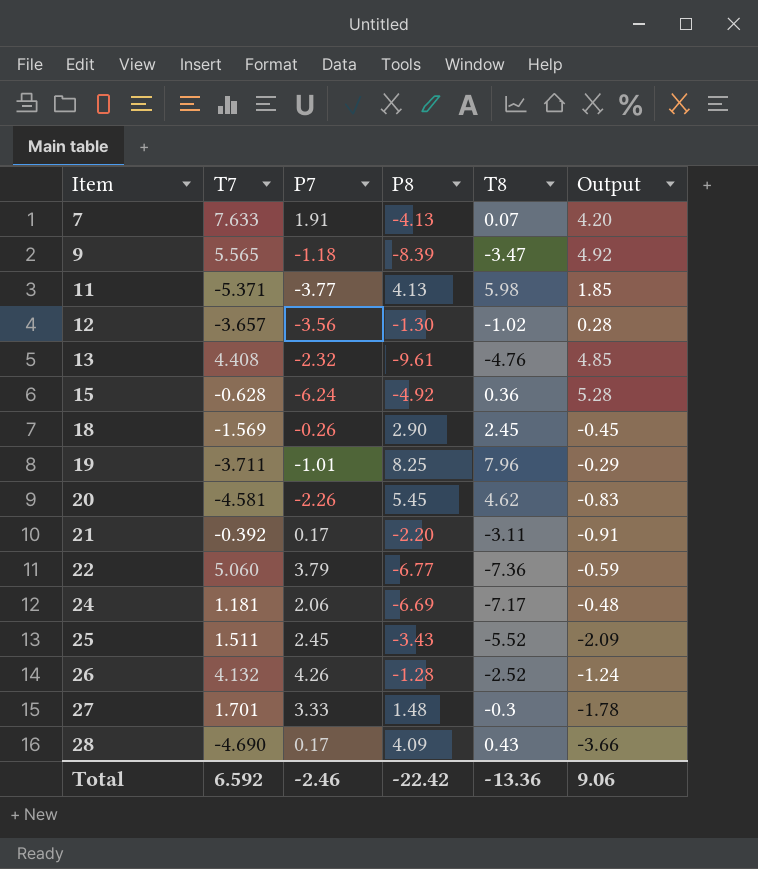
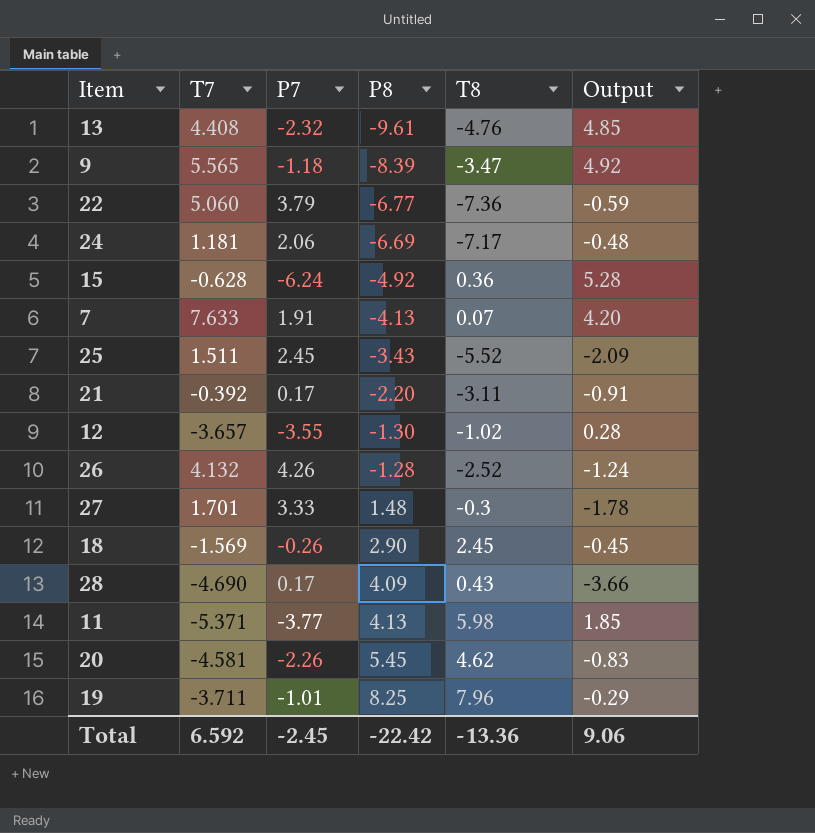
row order: Item ascending -> P8 ascending
12 | P7: -3.56 -> -3.55
Total | P7: -2.46 -> -2.45

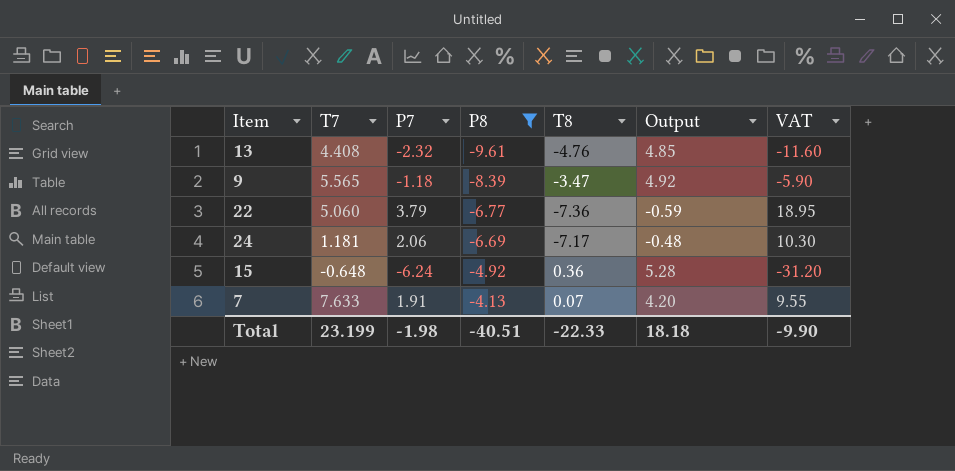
filter: none -> P8 <= -4.13
column VAT | formula: none -> [P7] * 5
15 | T7: -0.628 -> -0.648
Total | T7: 6.592 -> 23.199
Total | P7: -2.45 -> -1.98
Total | P8: -22.42 -> -40.51
Total | T8: -13.36 -> -22.33
Total | Output: 9.06 -> 18.18

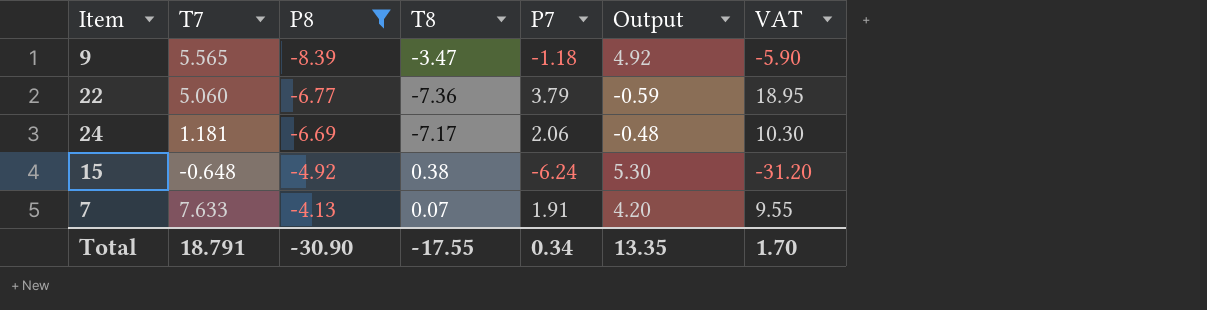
column P7 | position: 3 -> 5
row 13: 4.408 | -2.32 | -9.61 | -4.76 | 4.85 | -11.60 -> none
15 | T8: 0.36 -> 0.38
15 | Output: 5.28 -> 5.30
Total | T7: 23.199 -> 18.791
Total | P8: -40.51 -> -30.90
Total | T8: -22.33 -> -17.55
Total | P7: -1.98 -> 0.34
Total | Output: 18.18 -> 13.35
Total | VAT: -9.90 -> 1.70

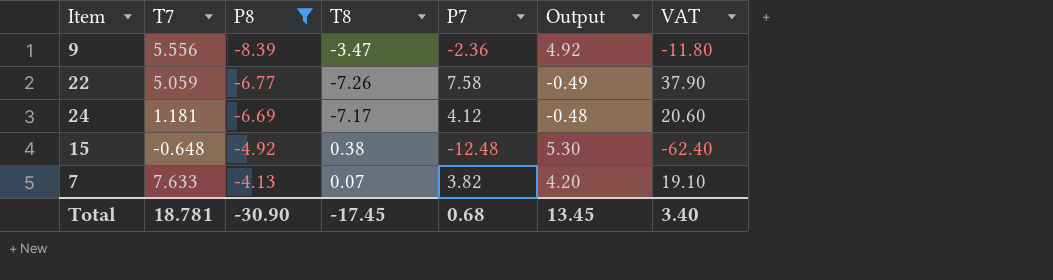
9 | T7: 5.565 -> 5.556
9 | P7: -1.18 -> -2.36
9 | VAT: -5.90 -> -11.80
22 | T7: 5.060 -> 5.059
22 | T8: -7.36 -> -7.26
22 | P7: 3.79 -> 7.58
22 | Output: -0.59 -> -0.49
22 | VAT: 18.95 -> 37.90
24 | P7: 2.06 -> 4.12
24 | VAT: 10.30 -> 20.60
15 | P7: -6.24 -> -12.48
15 | VAT: -31.20 -> -62.40
7 | P7: 1.91 -> 3.82
7 | VAT: 9.55 -> 19.10
Total | T7: 18.791 -> 18.781
Total | T8: -17.55 -> -17.45
Total | P7: 0.34 -> 0.68
Total | Output: 13.35 -> 13.45
Total | VAT: 1.70 -> 3.40

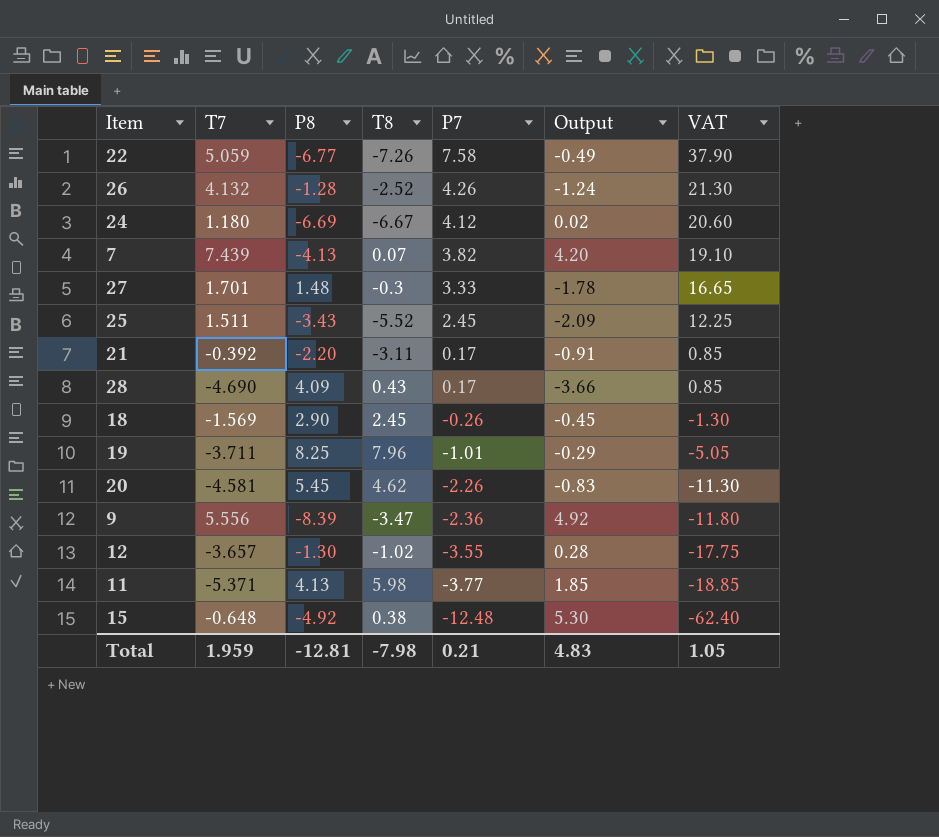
filter: P8 <= -4.13 -> none
row order: P8 ascending -> P7 descending
24 | T7: 1.181 -> 1.180
24 | T8: -7.17 -> -6.67
24 | Output: -0.48 -> 0.02
7 | T7: 7.633 -> 7.439
Total | T7: 18.781 -> 1.959
Total | P8: -30.90 -> -12.81
Total | T8: -17.45 -> -7.98
Total | P7: 0.68 -> 0.21
Total | Output: 13.45 -> 4.83
Total | VAT: 3.40 -> 1.05

